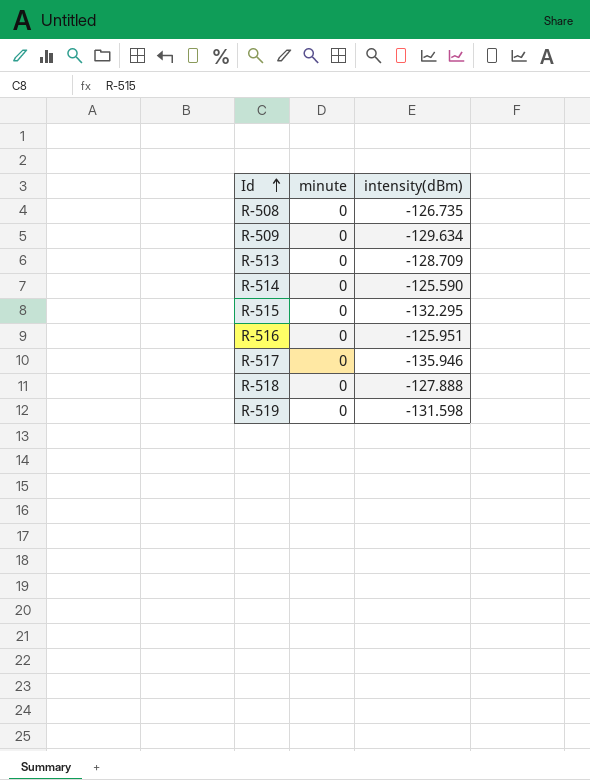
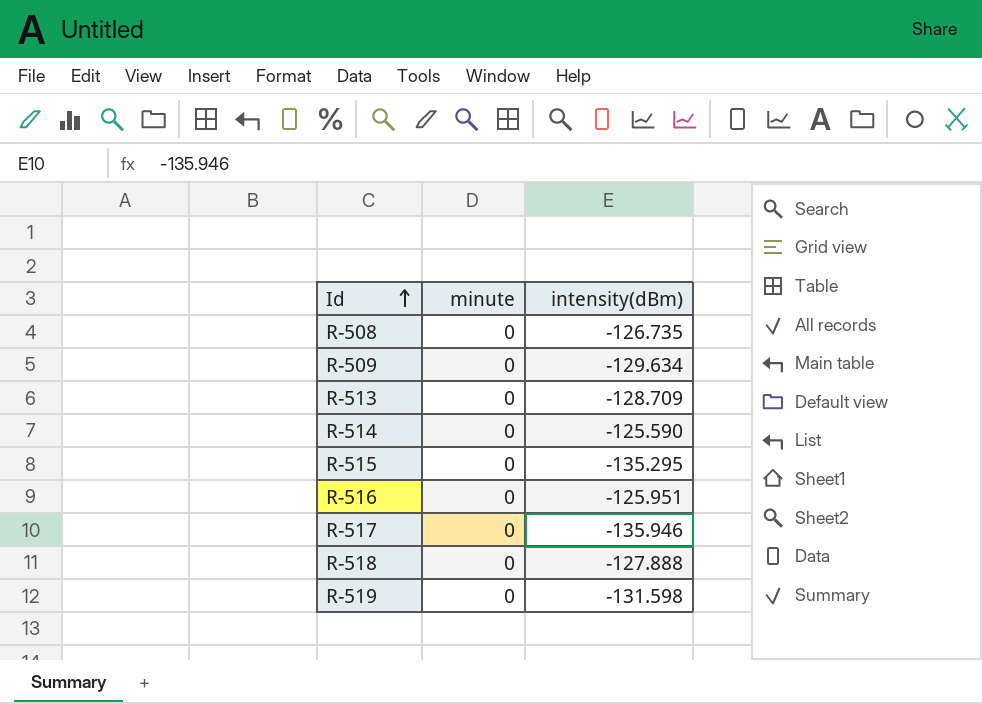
R-515 | intensity(dBm): -132.295 -> -135.295

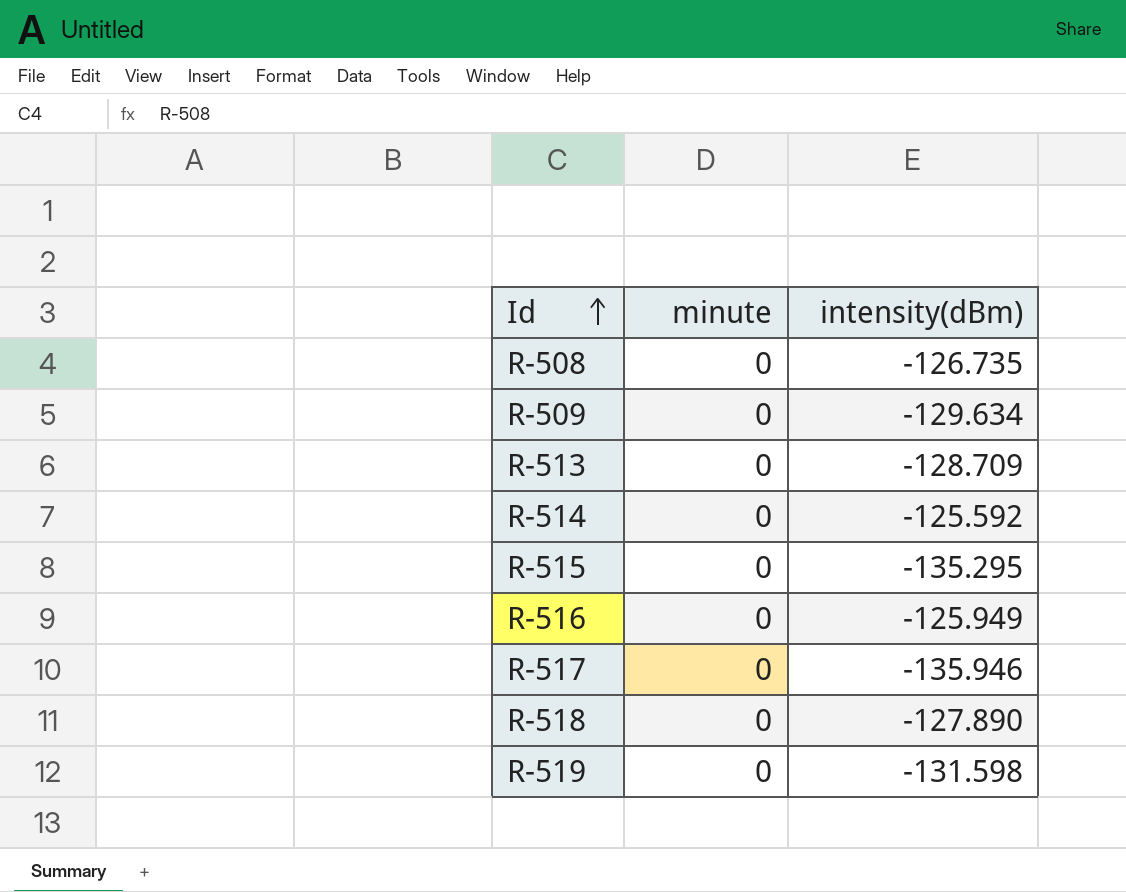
R-514 | intensity(dBm): -125.590 -> -125.592
R-516 | intensity(dBm): -125.951 -> -125.949
R-518 | intensity(dBm): -127.888 -> -127.890

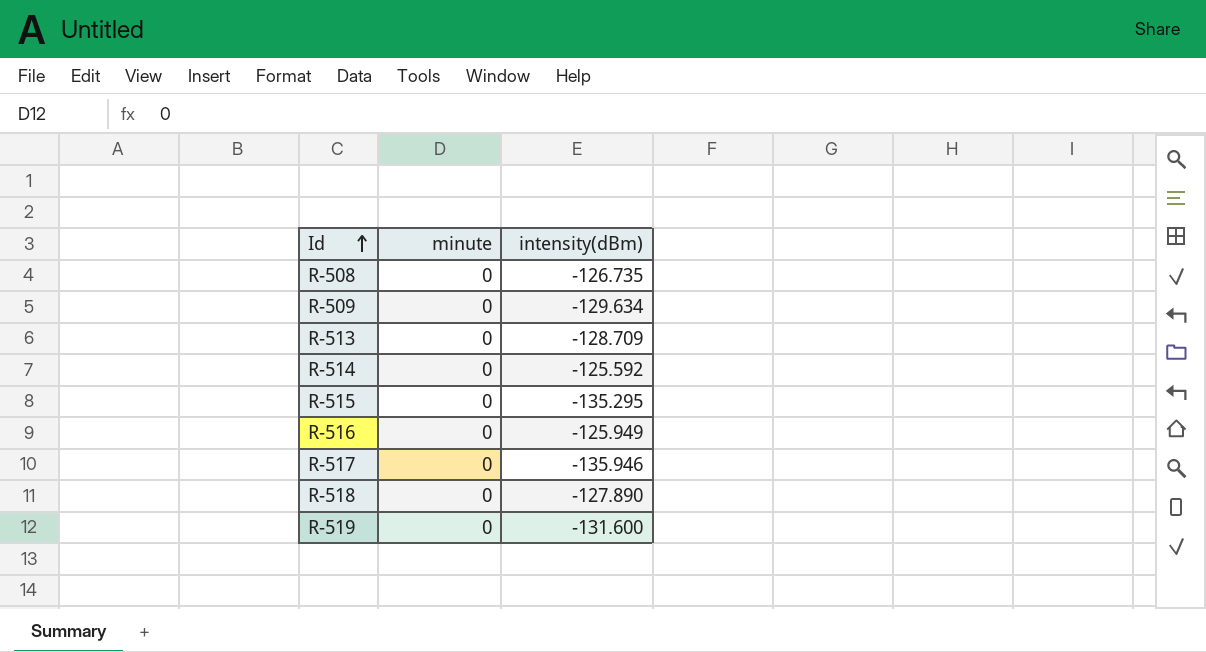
R-519 | intensity(dBm): -131.598 -> -131.600

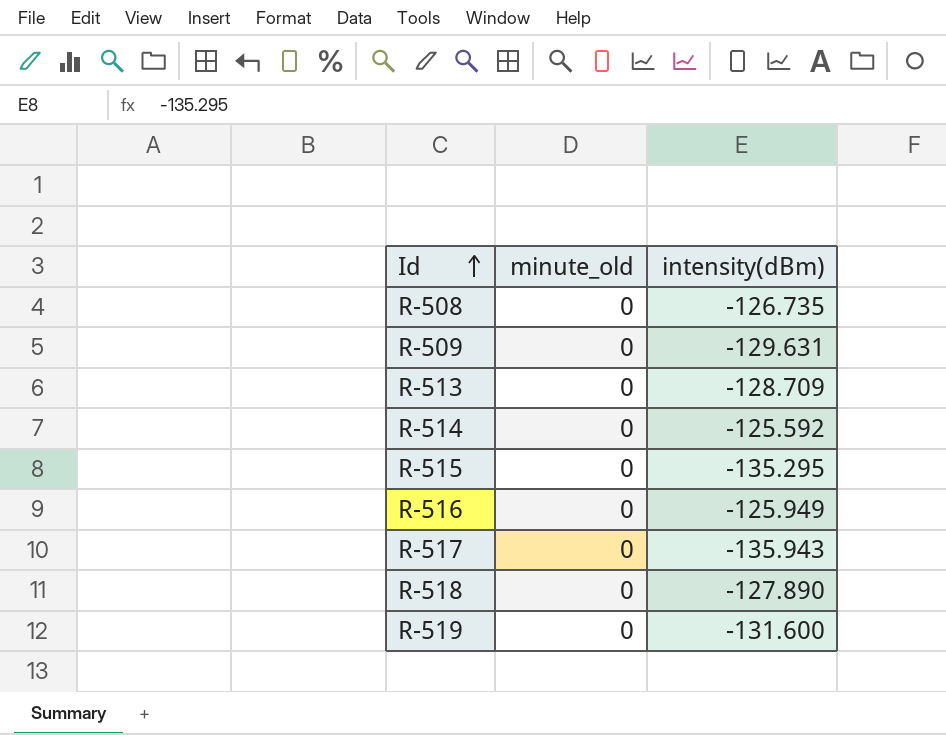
column name: minute -> minute_old
R-509 | intensity(dBm): -129.634 -> -129.631
R-517 | intensity(dBm): -135.946 -> -135.943

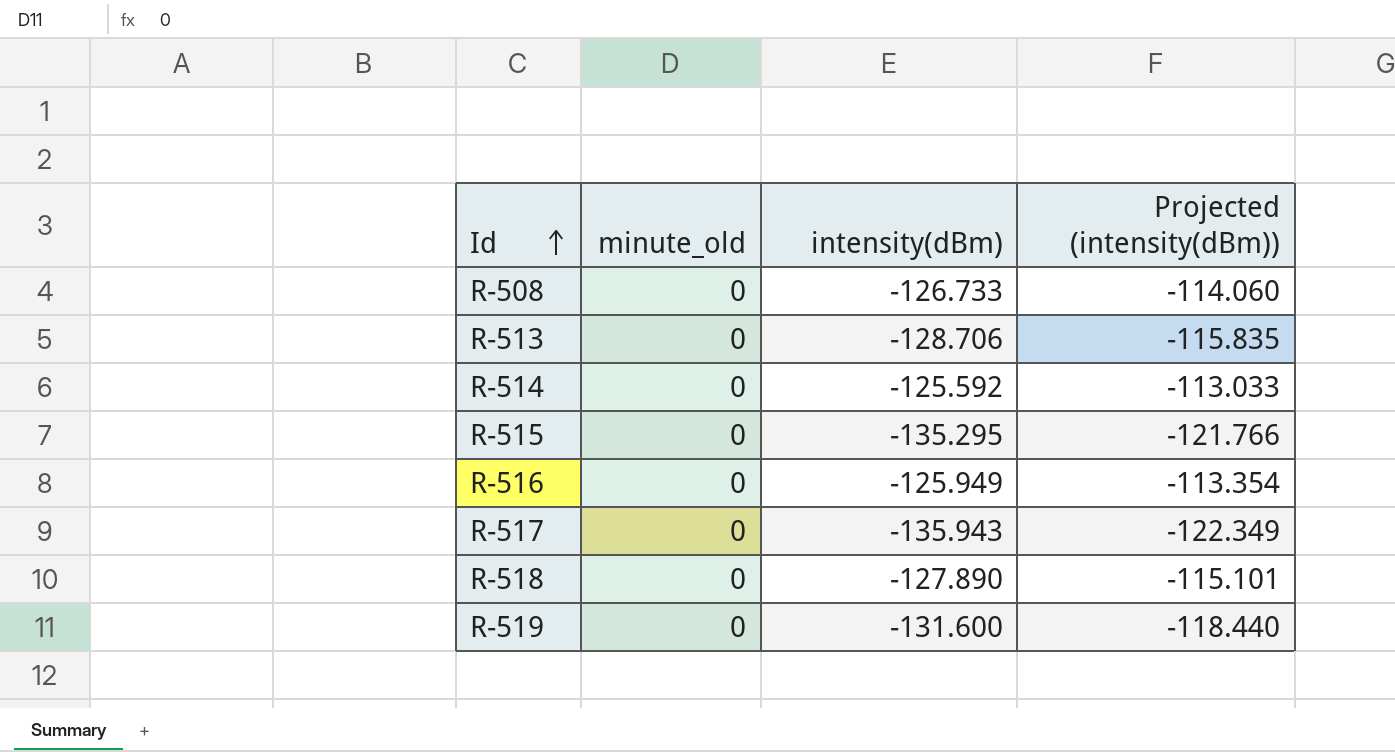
column Projected (intensity(dBm)) | formula: none -> [intensity(dBm)] * 0.9
row R-509: 0 | -129.631 -> none
R-508 | intensity(dBm): -126.735 -> -126.733
R-513 | intensity(dBm): -128.709 -> -128.706

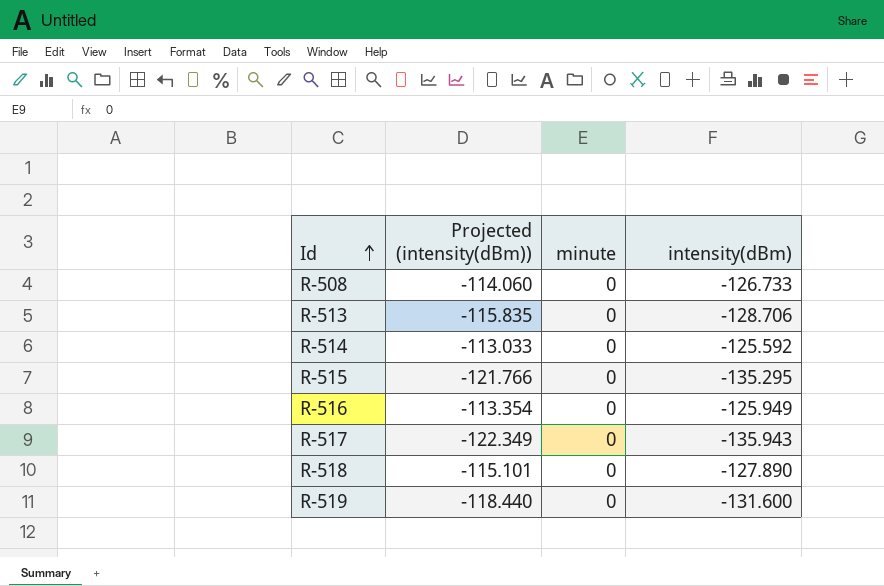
column Projected (intensity(dBm)) | position: 4 -> 2
column name: minute_old -> minute

